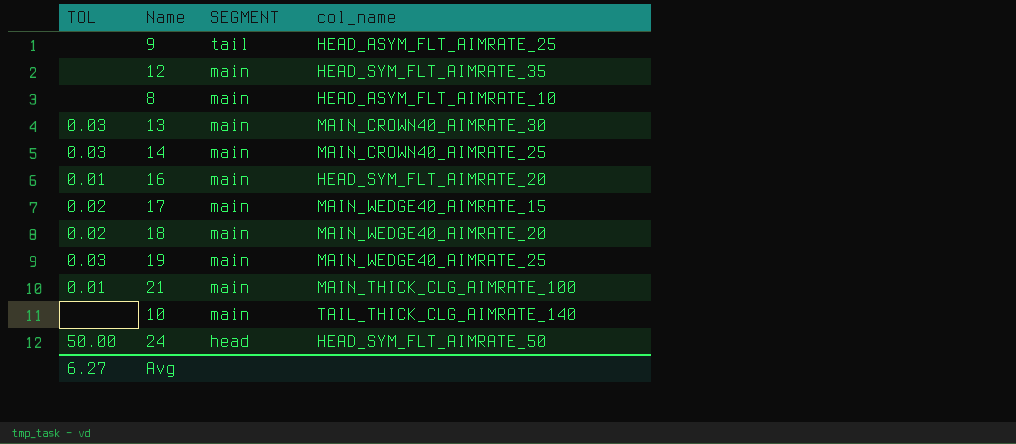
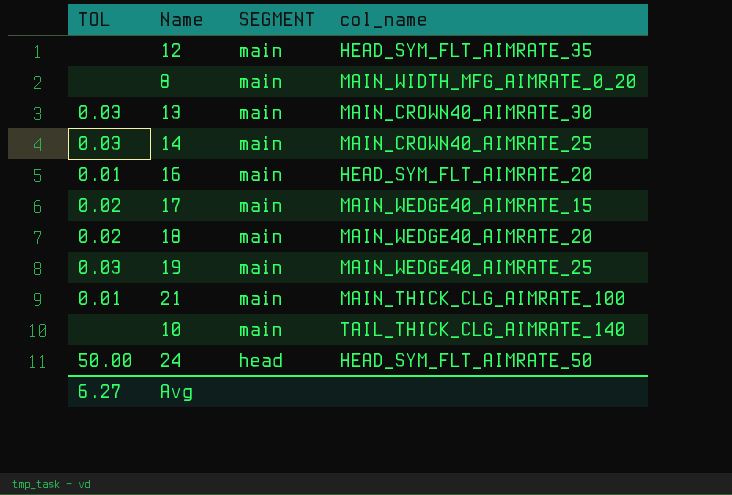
row 9: none | tail | HEAD_ASYM_FLT_AIMRATE_25 -> none
8 | col_name: HEAD_ASYM_FLT_AIMRATE_10 -> MAIN_WIDTH_MFG_AIMRATE_0_20

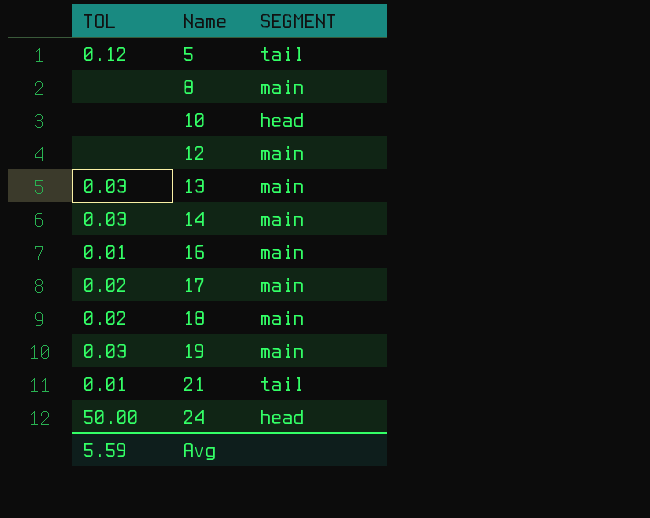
row order: SEGMENT descending -> Name ascending
column col_name | position: 4 -> none
row 5: none -> 0.12 | tail
10 | SEGMENT: main -> head
21 | SEGMENT: main -> tail
Avg | TOL: 6.27 -> 5.59

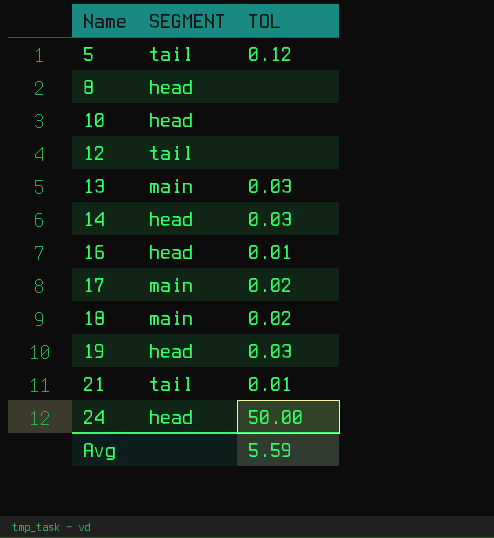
column TOL | position: 1 -> 3
8 | SEGMENT: main -> head
12 | SEGMENT: main -> tail
14 | SEGMENT: main -> head
16 | SEGMENT: main -> head
19 | SEGMENT: main -> head

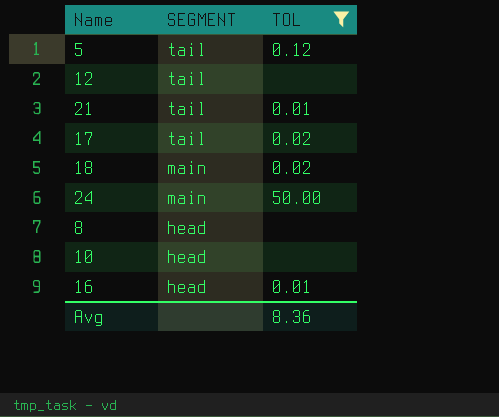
filter: none -> TOL != 0.03
row order: Name ascending -> SEGMENT descending
17 | SEGMENT: main -> tail
24 | SEGMENT: head -> main
Avg | TOL: 5.59 -> 8.36

